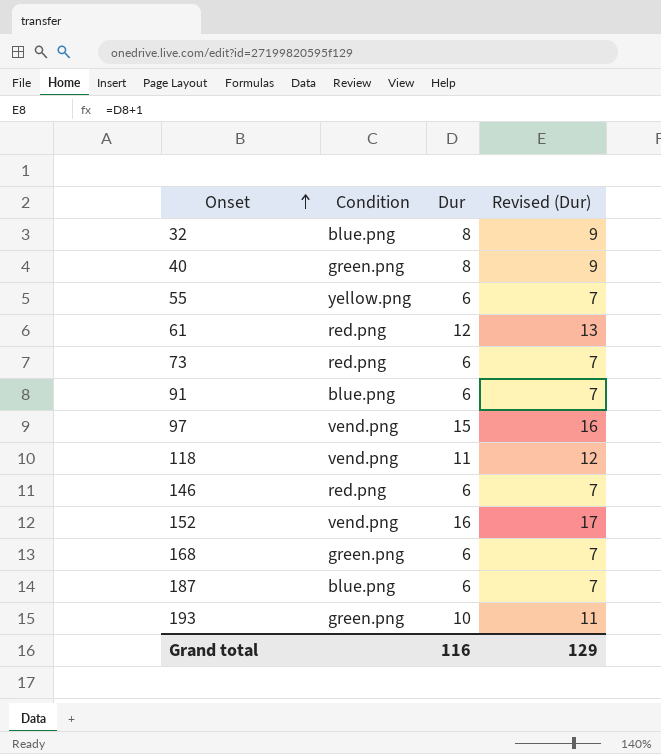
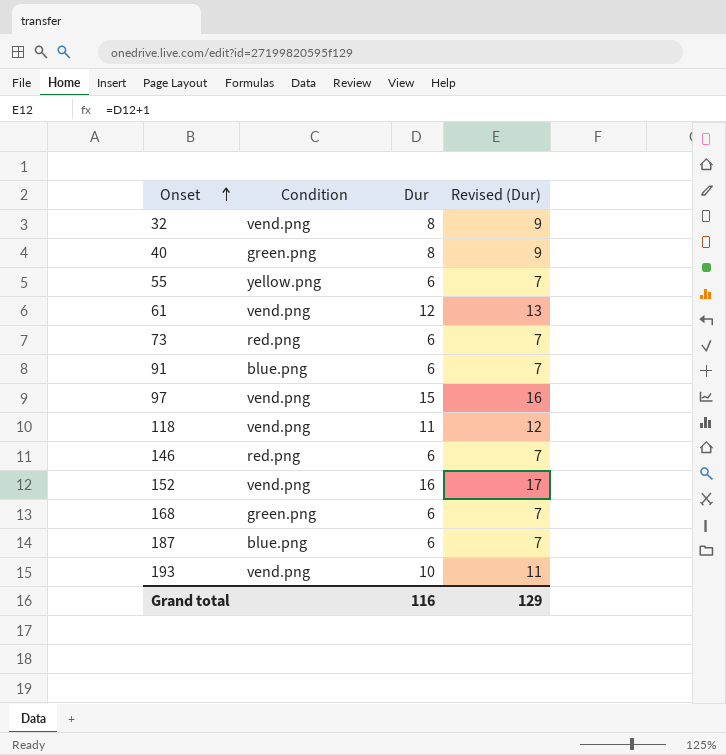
32 | Condition: blue.png -> vend.png
61 | Condition: red.png -> vend.png
193 | Condition: green.png -> vend.png

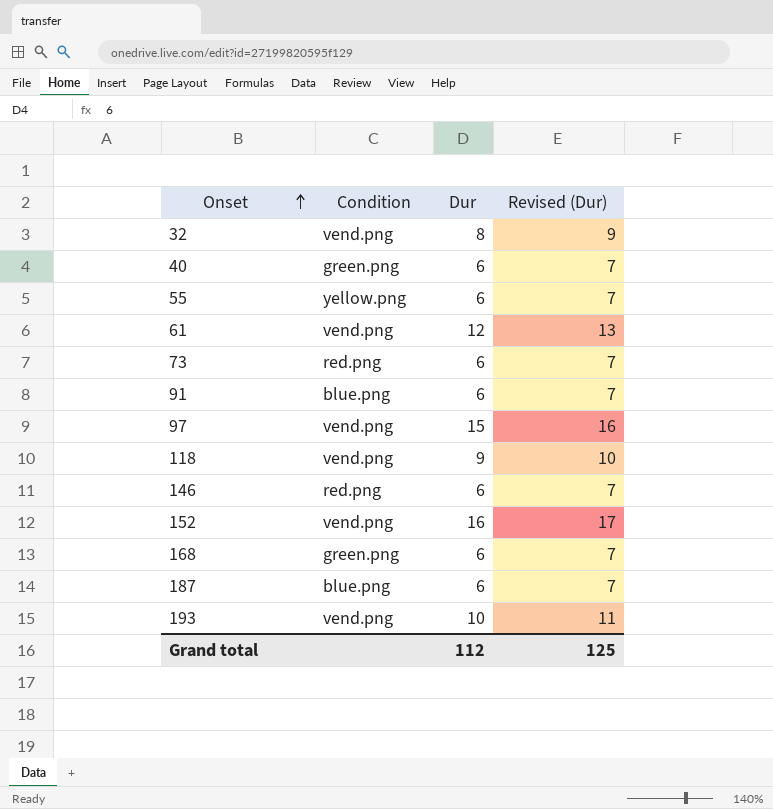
40 | Dur: 8 -> 6
40 | Revised (Dur): 9 -> 7
118 | Dur: 11 -> 9
118 | Revised (Dur): 12 -> 10
Grand total | Dur: 116 -> 112
Grand total | Revised (Dur): 129 -> 125

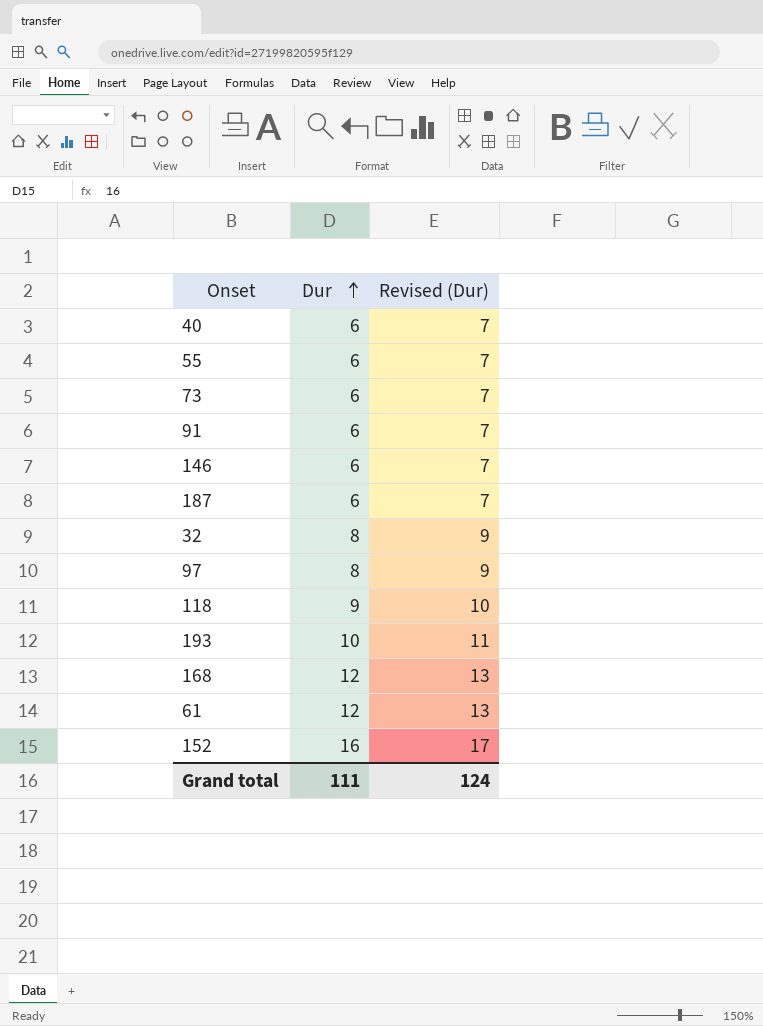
row order: Onset ascending -> Dur ascending
column Condition | position: 2 -> none
97 | Dur: 15 -> 8
97 | Revised (Dur): 16 -> 9
168 | Dur: 6 -> 12
168 | Revised (Dur): 7 -> 13
Grand total | Dur: 112 -> 111
Grand total | Revised (Dur): 125 -> 124

